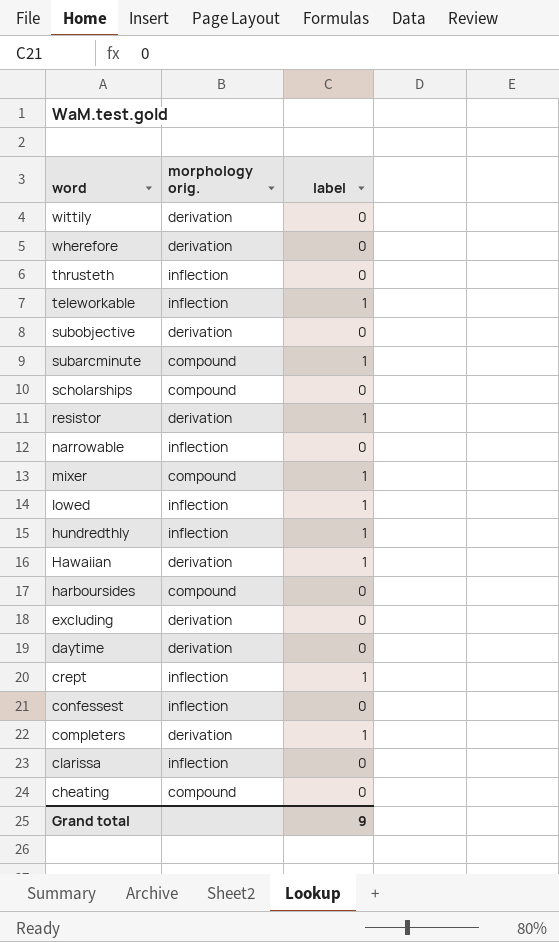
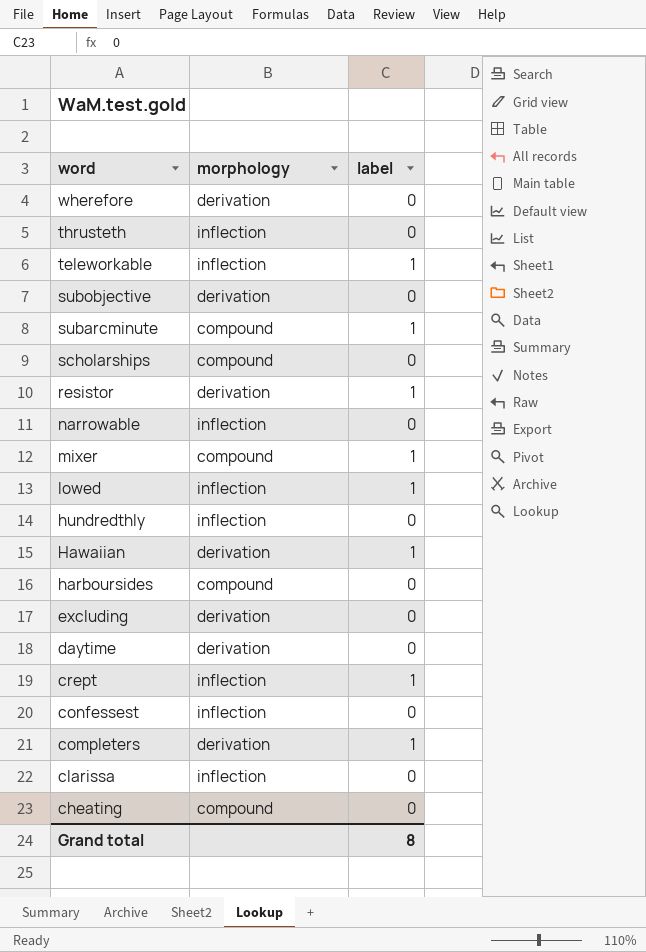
column name: morphology orig. -> morphology
row wittily: derivation | 0 -> none
hundredthly | label: 1 -> 0
Grand total | label: 9 -> 8

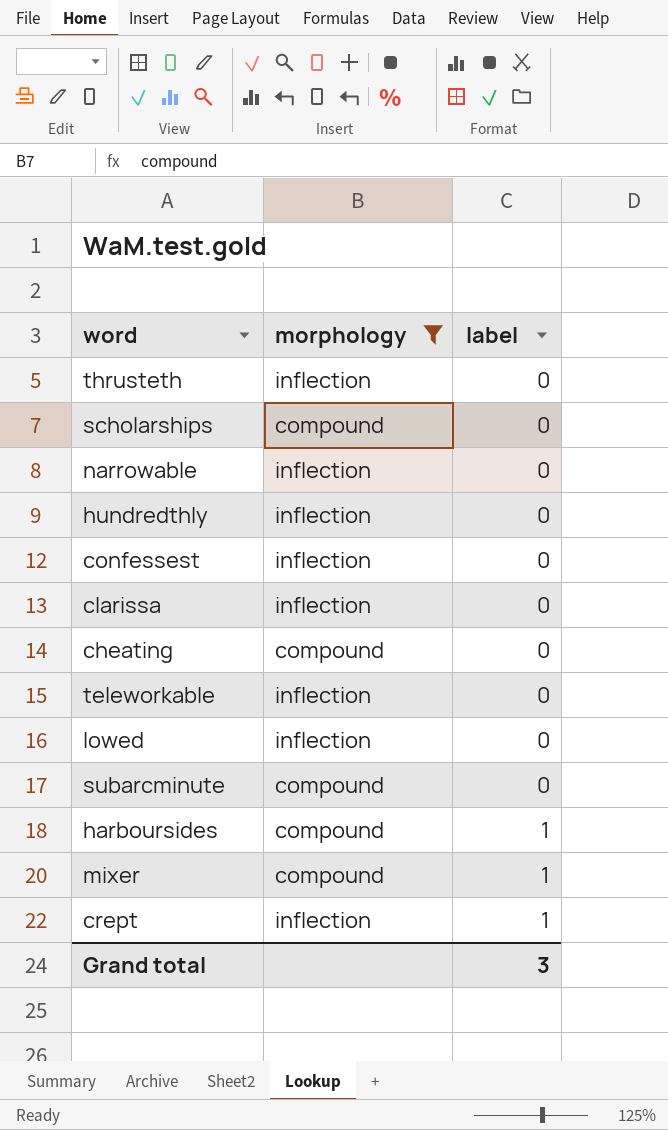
filter: none -> morphology != derivation
row order: word descending -> label ascending
teleworkable | label: 1 -> 0
lowed | label: 1 -> 0
subarcminute | label: 1 -> 0
harboursides | label: 0 -> 1
Grand total | label: 8 -> 3

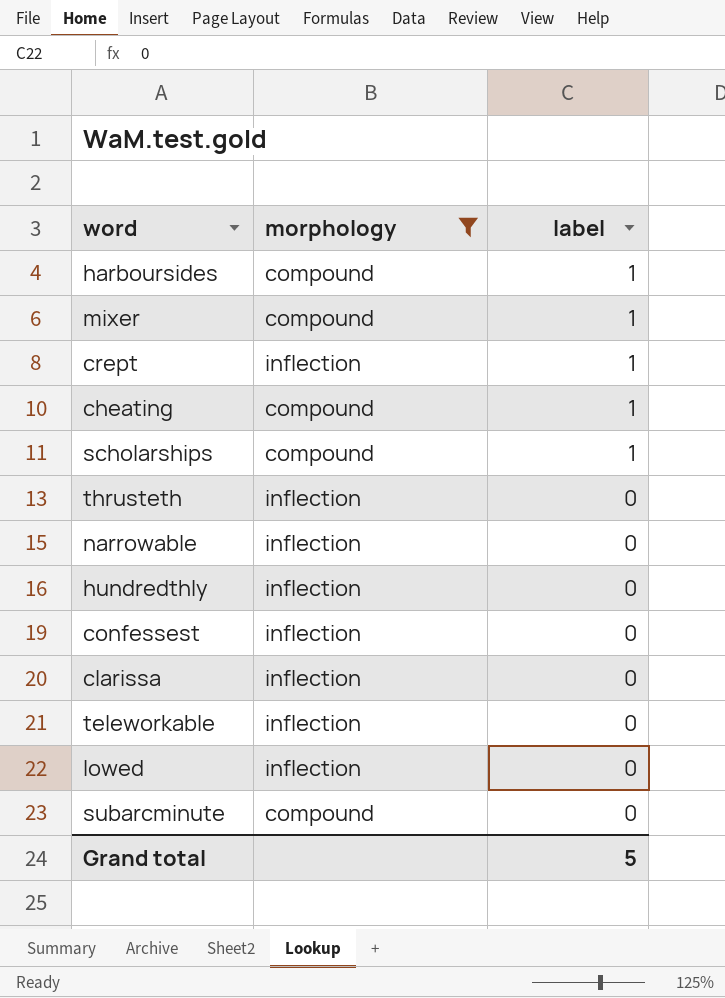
row order: label ascending -> label descending
cheating | label: 0 -> 1
scholarships | label: 0 -> 1
Grand total | label: 3 -> 5

